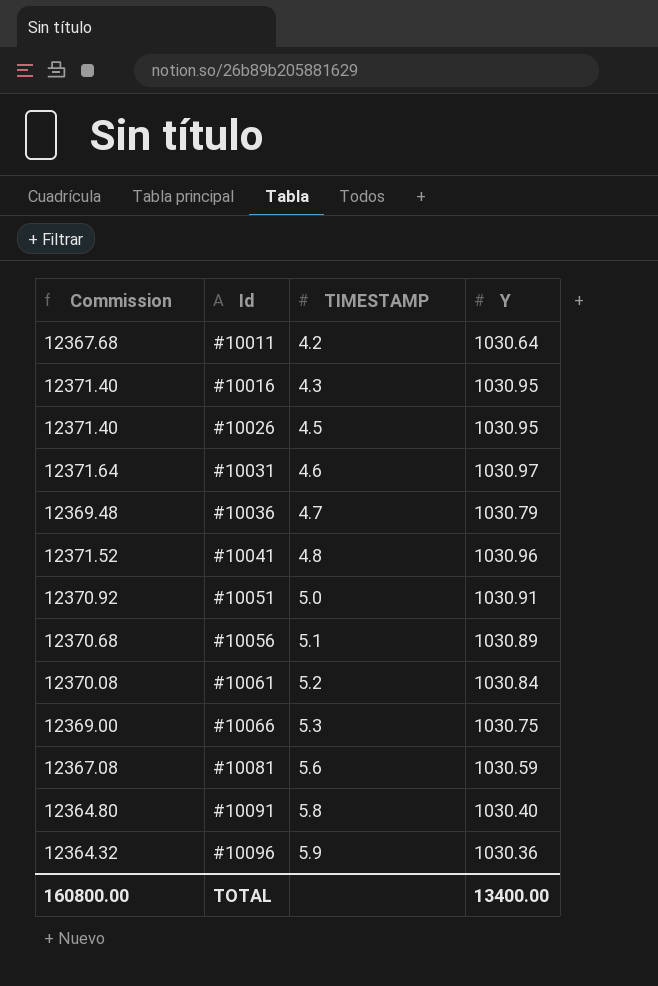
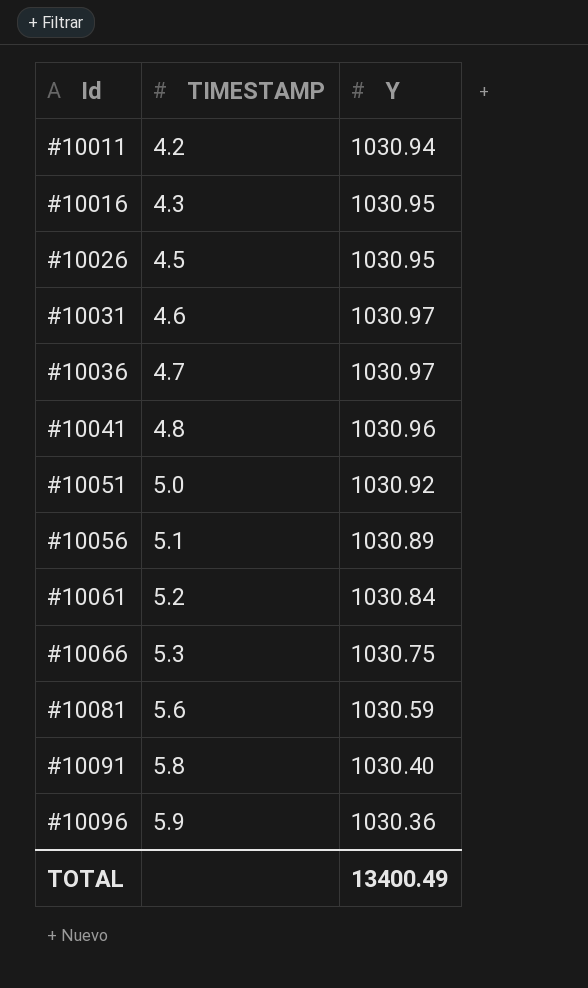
column Commission | formula: [Y] * 12 -> none
#10011 | Y: 1030.64 -> 1030.94
#10036 | Y: 1030.79 -> 1030.97
#10051 | Y: 1030.91 -> 1030.92
TOTAL | Y: 13400.00 -> 13400.49

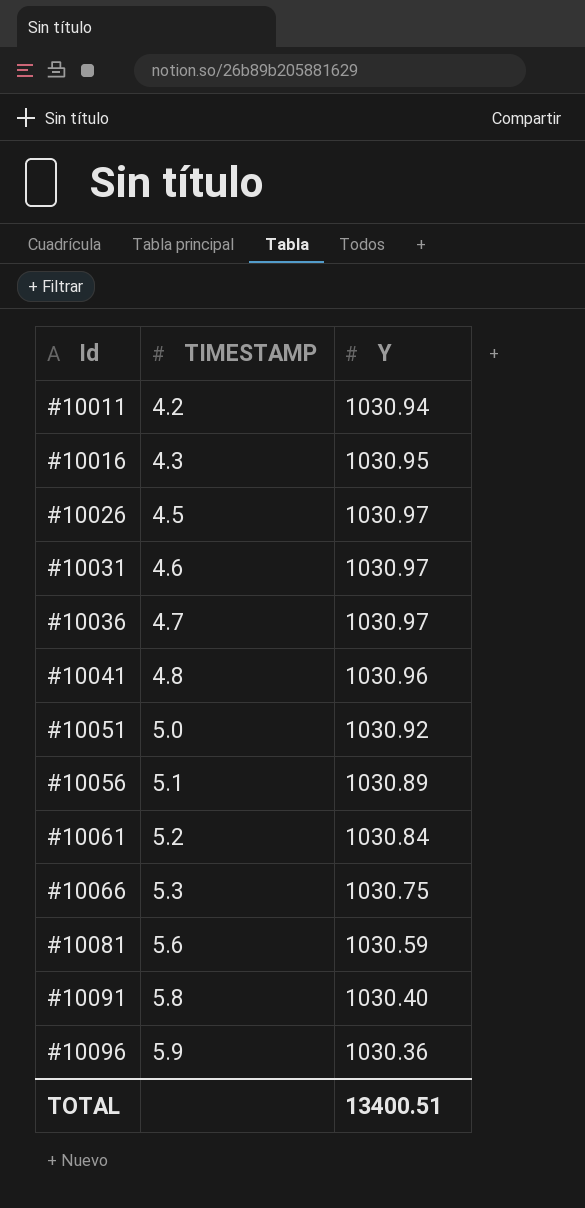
#10026 | Y: 1030.95 -> 1030.97
TOTAL | Y: 13400.49 -> 13400.51

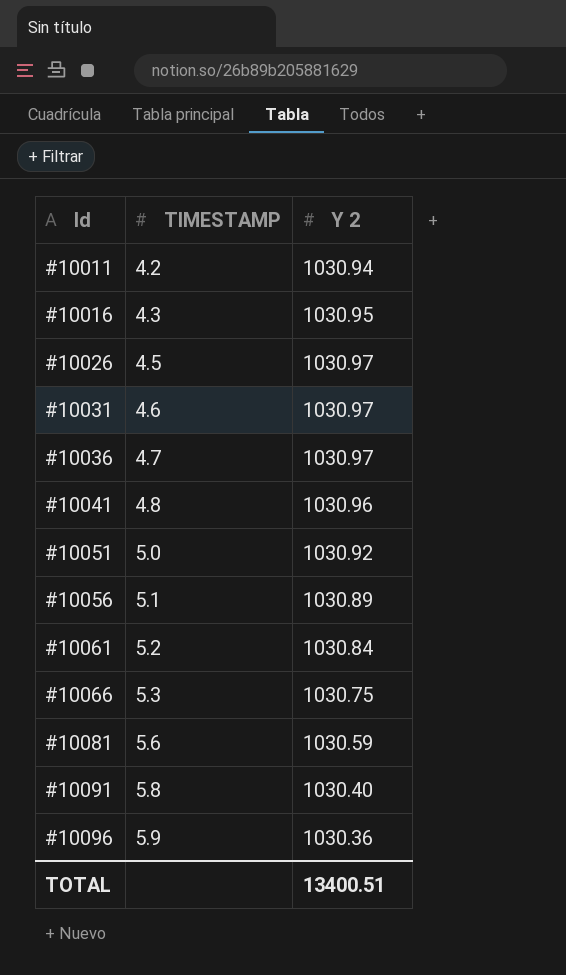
column name: Y -> Y 2

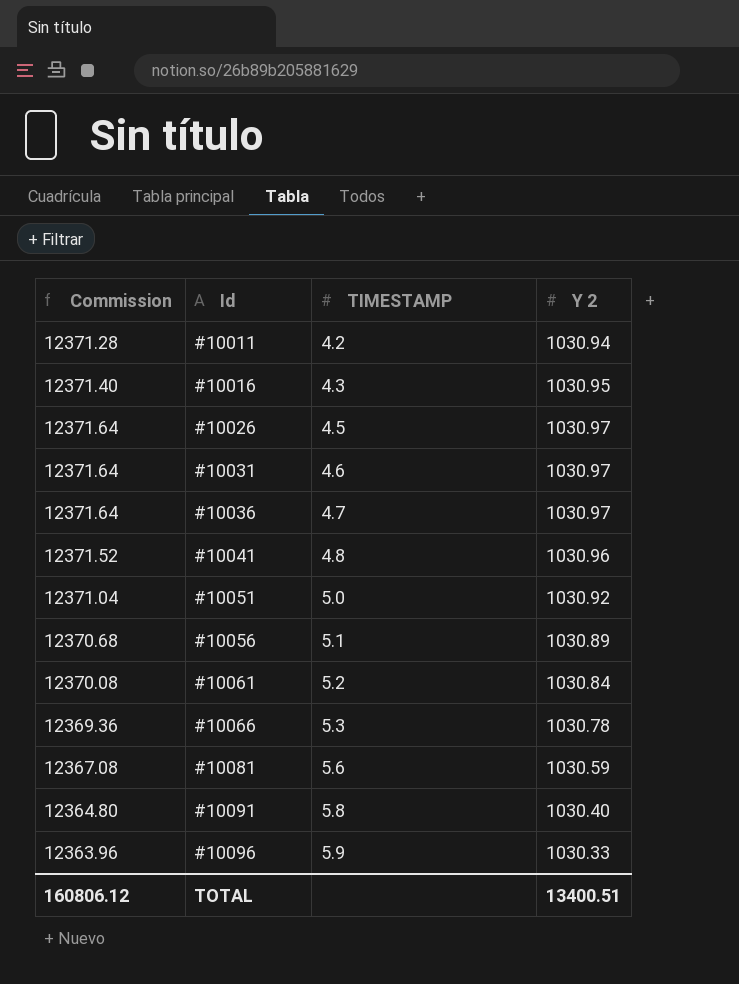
column Commission | formula: none -> [Y 2] * 12
#10066 | Y 2: 1030.75 -> 1030.78
#10096 | Y 2: 1030.36 -> 1030.33

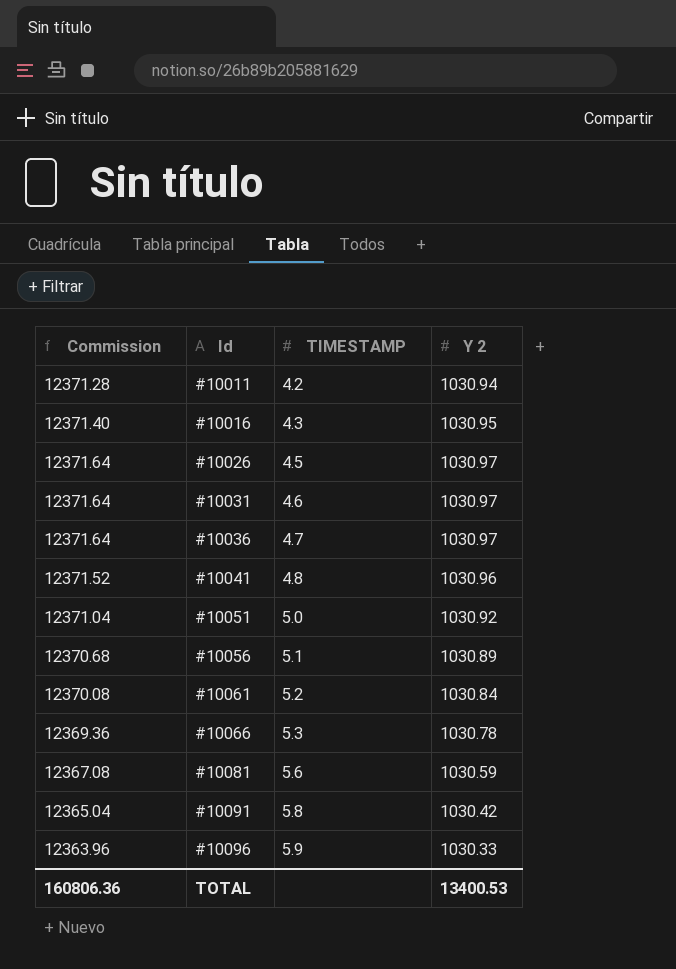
#10091 | Commission: 12364.80 -> 12365.04
#10091 | Y 2: 1030.40 -> 1030.42
TOTAL | Commission: 160806.12 -> 160806.36
TOTAL | Y 2: 13400.51 -> 13400.53

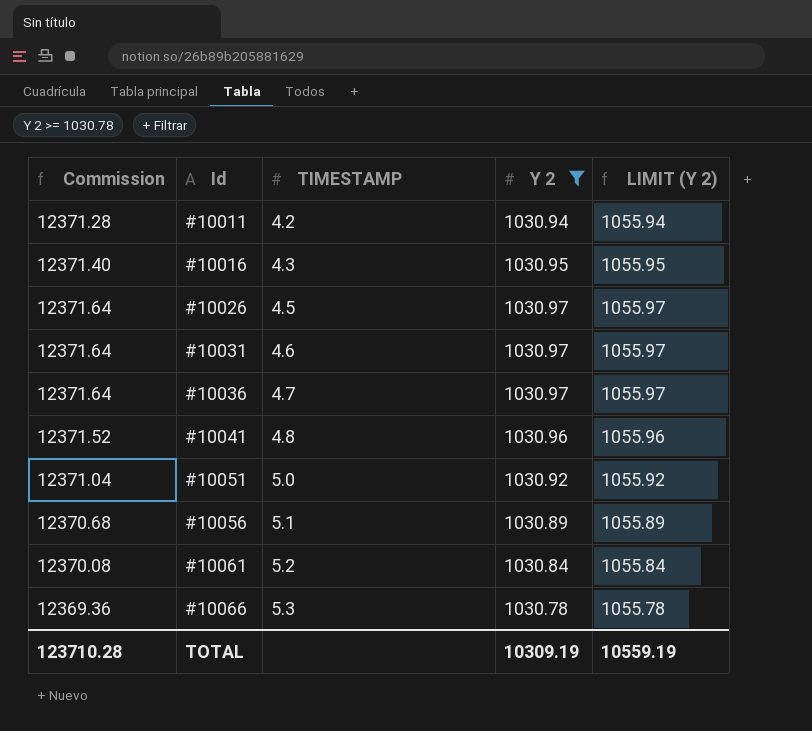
filter: none -> Y 2 >= 1030.78
column LIMIT (Y 2) | formula: none -> [Y 2] + 25
TOTAL | Commission: 160806.36 -> 123710.28
TOTAL | Y 2: 13400.53 -> 10309.19

